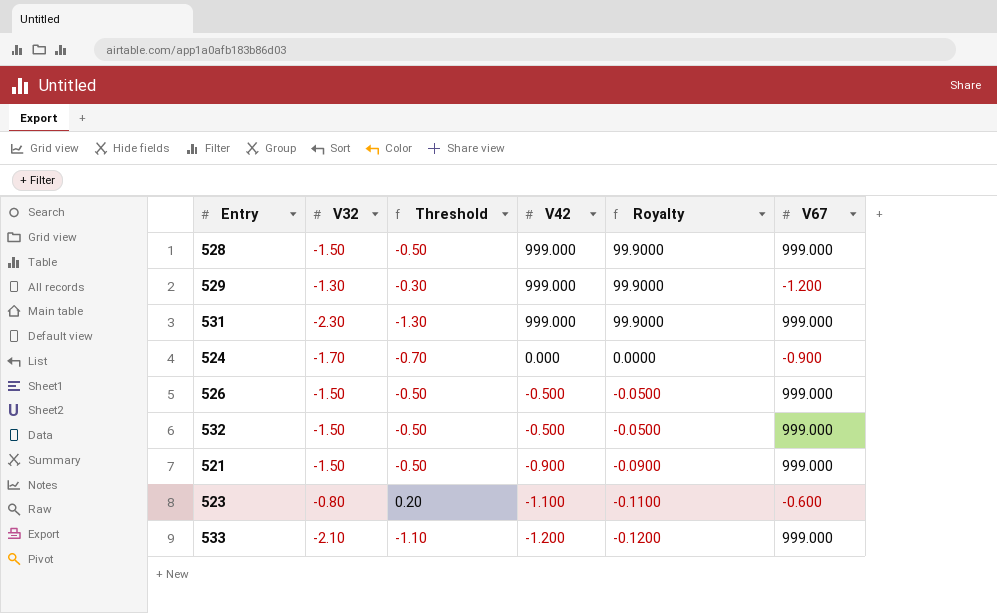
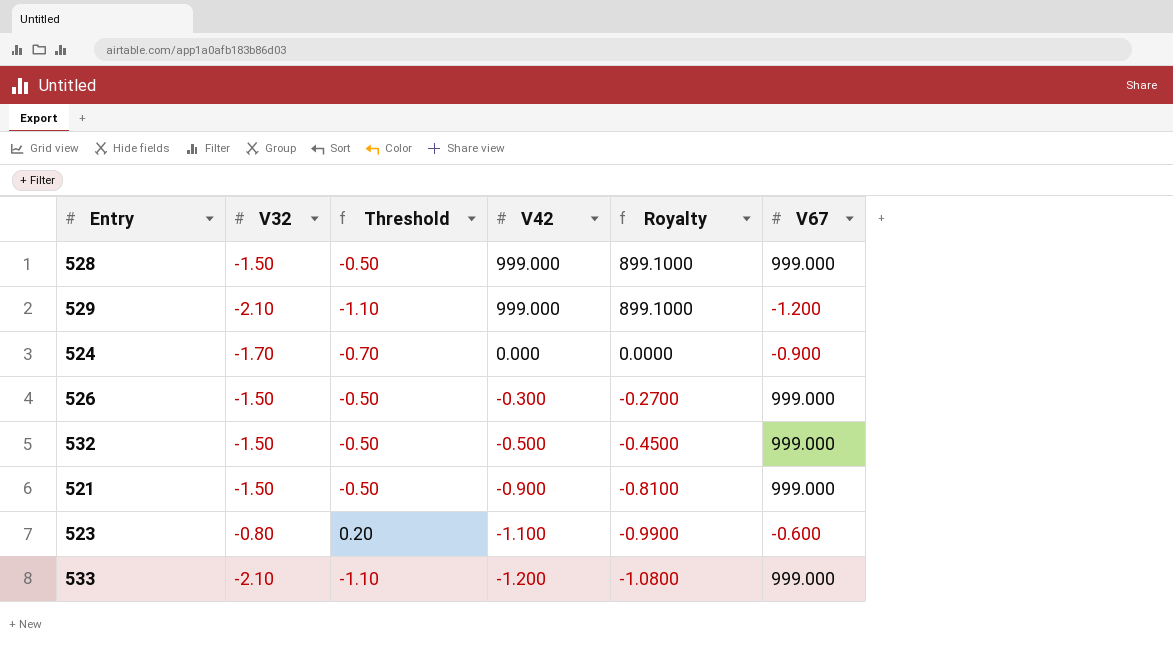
column Royalty | formula: [V42] * 0.1 -> [V42] * 0.9
row 531: -2.30 | -1.30 | 999.000 | 99.9000 | 999.000 -> none
529 | V32: -1.30 -> -2.10
529 | Threshold: -0.30 -> -1.10
526 | V42: -0.500 -> -0.300

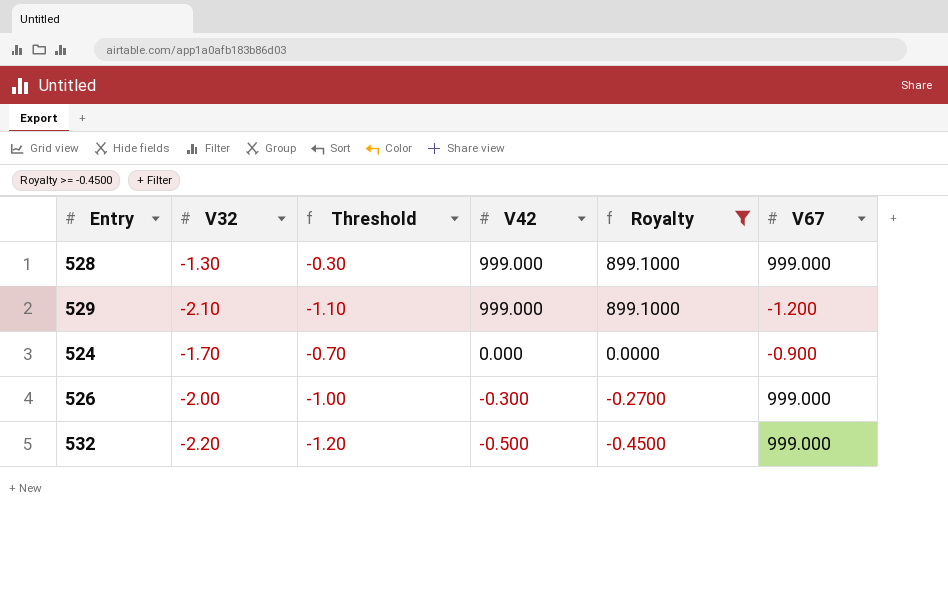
filter: none -> Royalty >= -0.4500
528 | V32: -1.50 -> -1.30
528 | Threshold: -0.50 -> -0.30
526 | V32: -1.50 -> -2.00
526 | Threshold: -0.50 -> -1.00
532 | V32: -1.50 -> -2.20
532 | Threshold: -0.50 -> -1.20

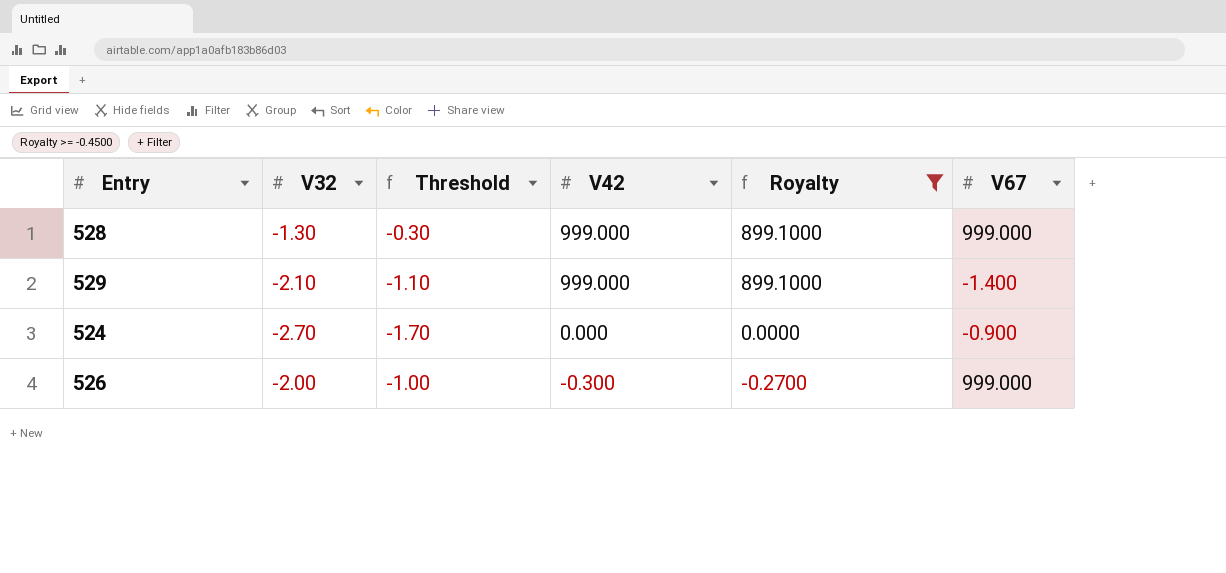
row 532: -2.20 | -1.20 | -0.500 | -0.4500 | 999.000 -> none
529 | V67: -1.200 -> -1.400
524 | V32: -1.70 -> -2.70
524 | Threshold: -0.70 -> -1.70

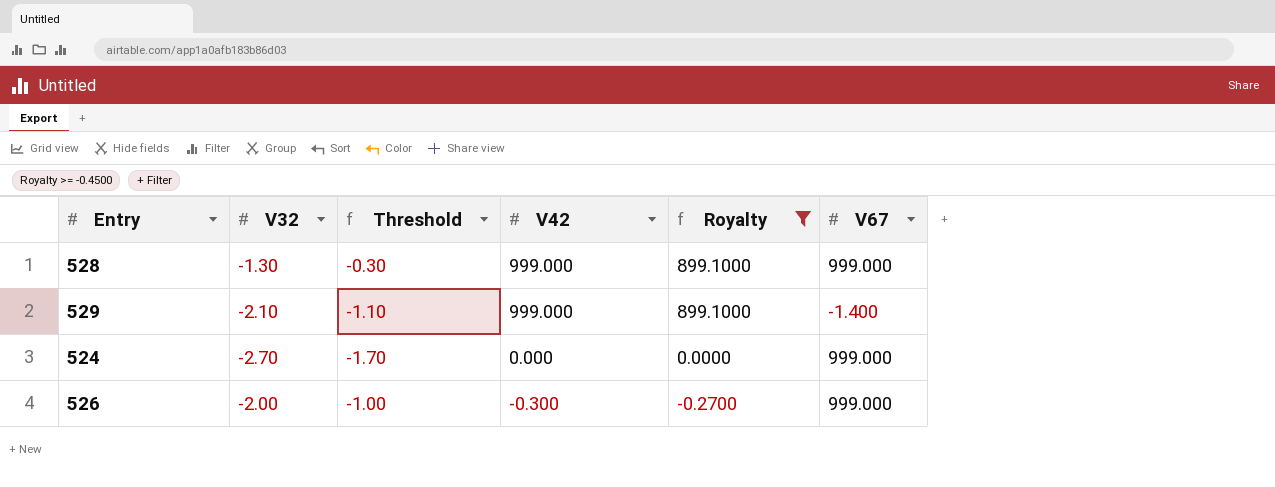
524 | V67: -0.900 -> 999.000

